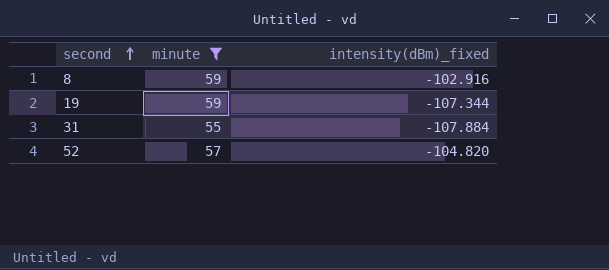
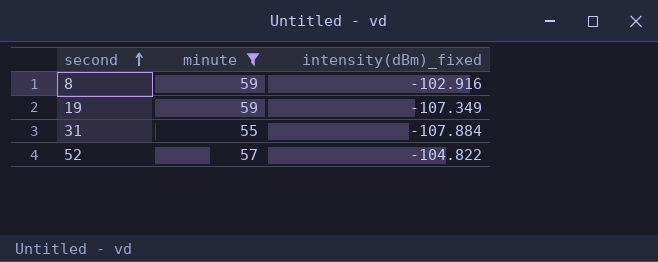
19 | intensity(dBm)_fixed: -107.344 -> -107.349
52 | intensity(dBm)_fixed: -104.820 -> -104.822

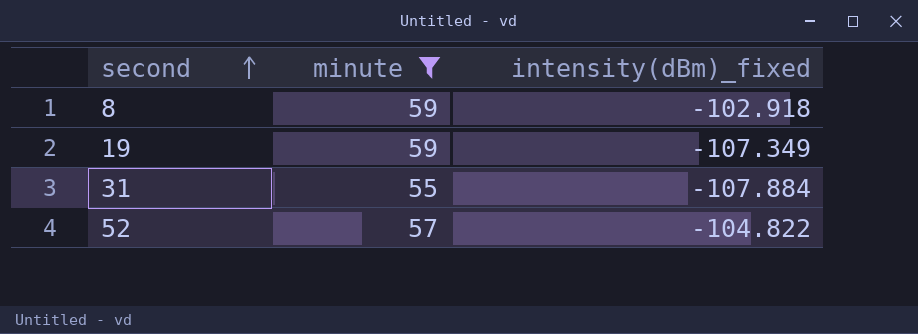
8 | intensity(dBm)_fixed: -102.916 -> -102.918

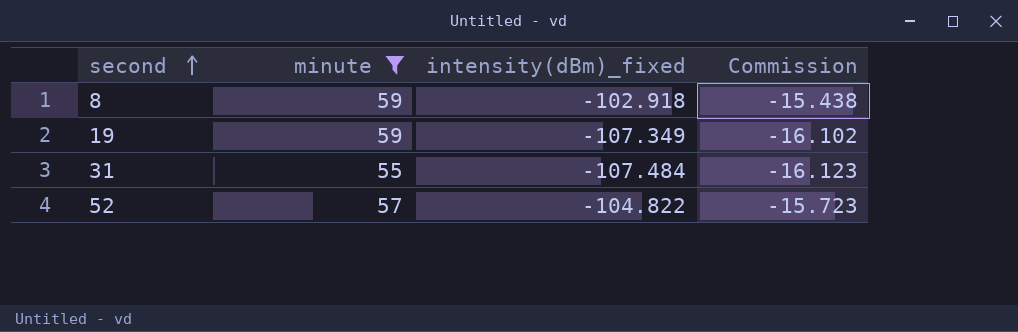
column Commission | formula: none -> [intensity(dBm)_fixed] * 0.15
31 | intensity(dBm)_fixed: -107.884 -> -107.484

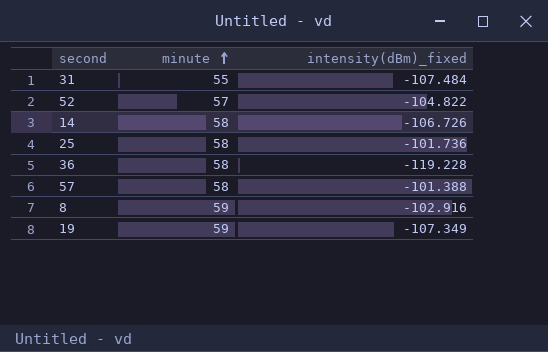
filter: minute != 58 -> none
row order: second ascending -> minute ascending
column Commission | formula: [intensity(dBm)_fixed] * 0.15 -> none
8 | intensity(dBm)_fixed: -102.918 -> -102.916

